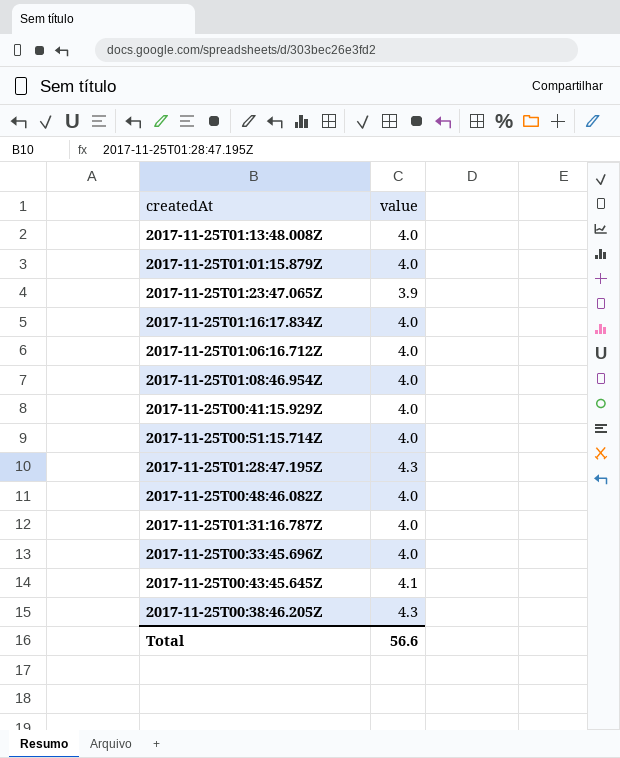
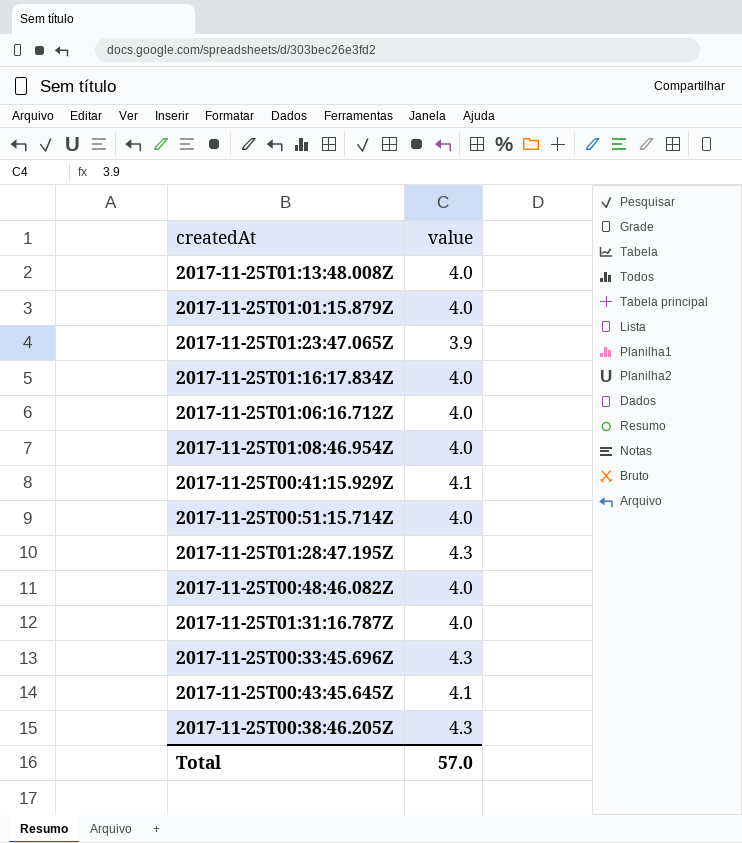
2017-11-25T00:41:15.929Z | value: 4.0 -> 4.1
2017-11-25T00:33:45.696Z | value: 4.0 -> 4.3
Total | value: 56.6 -> 57.0

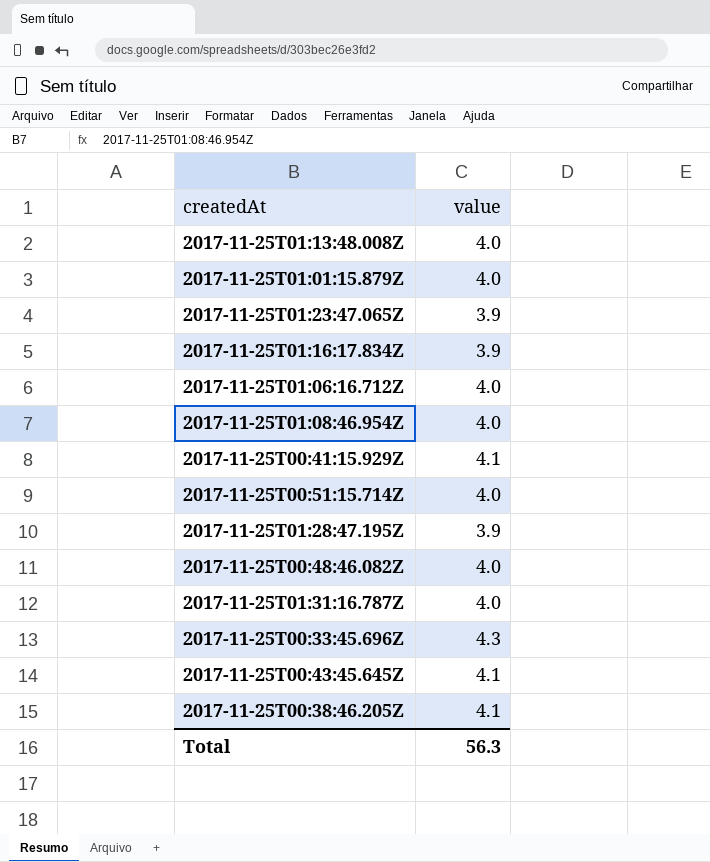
2017-11-25T01:16:17.834Z | value: 4.0 -> 3.9
2017-11-25T01:28:47.195Z | value: 4.3 -> 3.9
2017-11-25T00:38:46.205Z | value: 4.3 -> 4.1
Total | value: 57.0 -> 56.3

